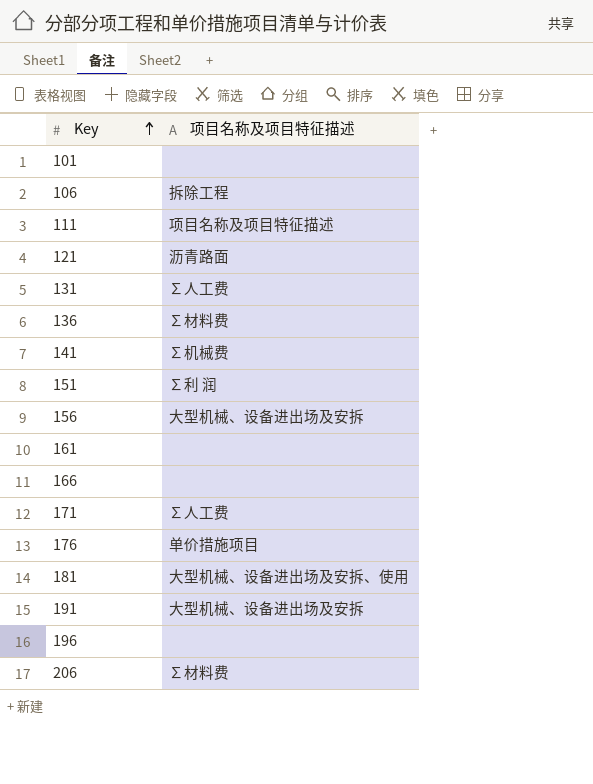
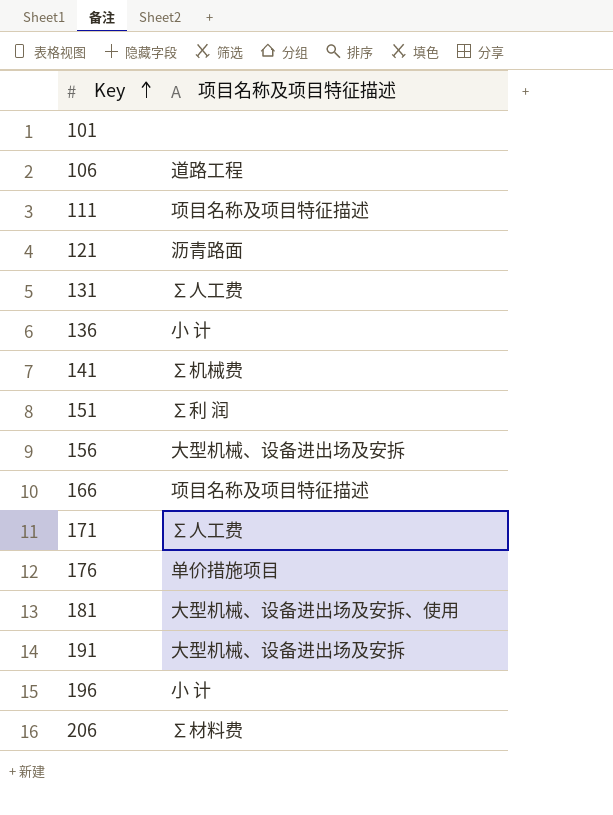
row 161: none -> none
106 | 项目名称及项目特征描述: 拆除工程 -> 道路工程
136 | 项目名称及项目特征描述: ∑材料费 -> 小 计
166 | 项目名称及项目特征描述: none -> 项目名称及项目特征描述
196 | 项目名称及项目特征描述: none -> 小 计

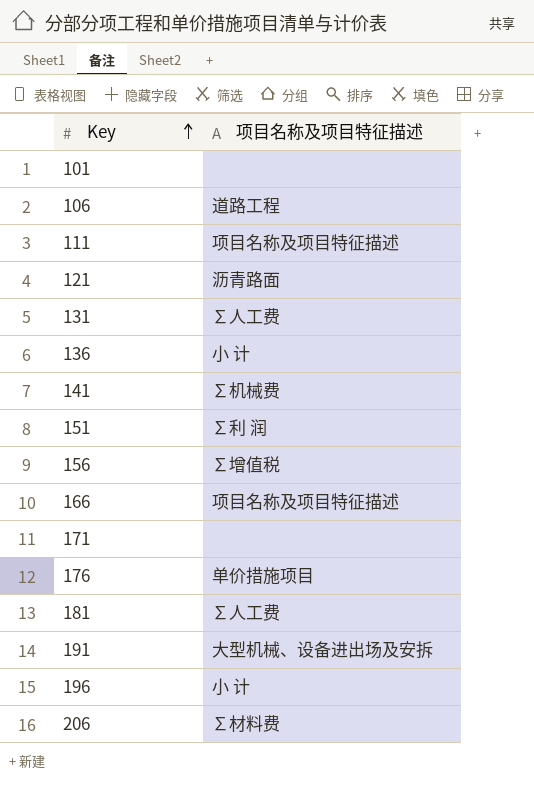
156 | 项目名称及项目特征描述: 大型机械、设备进出场及安拆 -> ∑增值税
171 | 项目名称及项目特征描述: ∑人工费 -> none
181 | 项目名称及项目特征描述: 大型机械、设备进出场及安拆、使用 -> ∑人工费

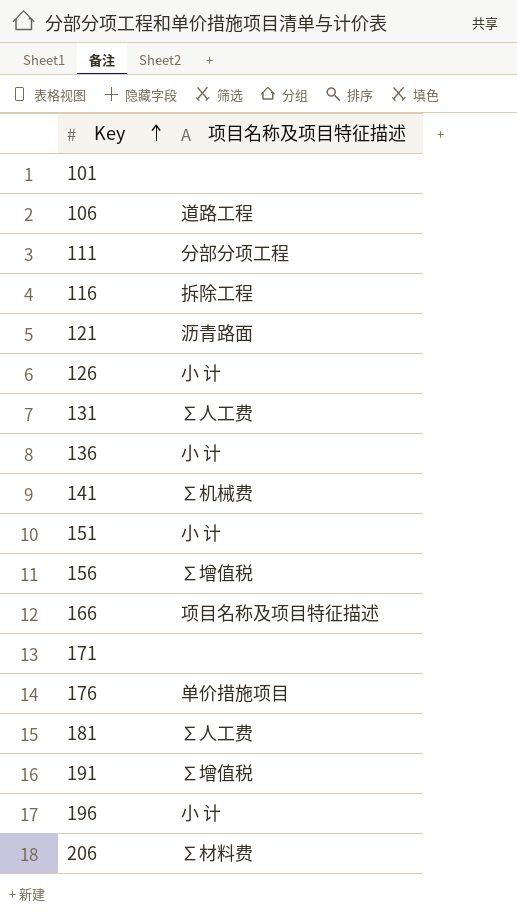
111 | 项目名称及项目特征描述: 项目名称及项目特征描述 -> 分部分项工程
row 116: none -> 拆除工程
row 126: none -> 小 计
151 | 项目名称及项目特征描述: ∑利 润 -> 小 计
191 | 项目名称及项目特征描述: 大型机械、设备进出场及安拆 -> ∑增值税

